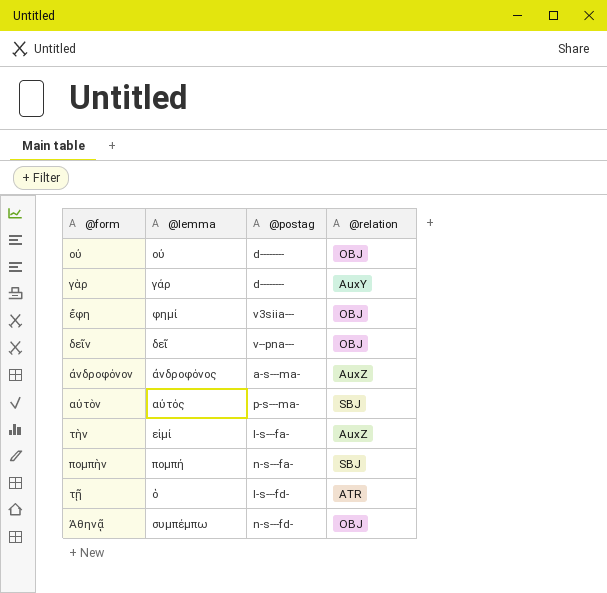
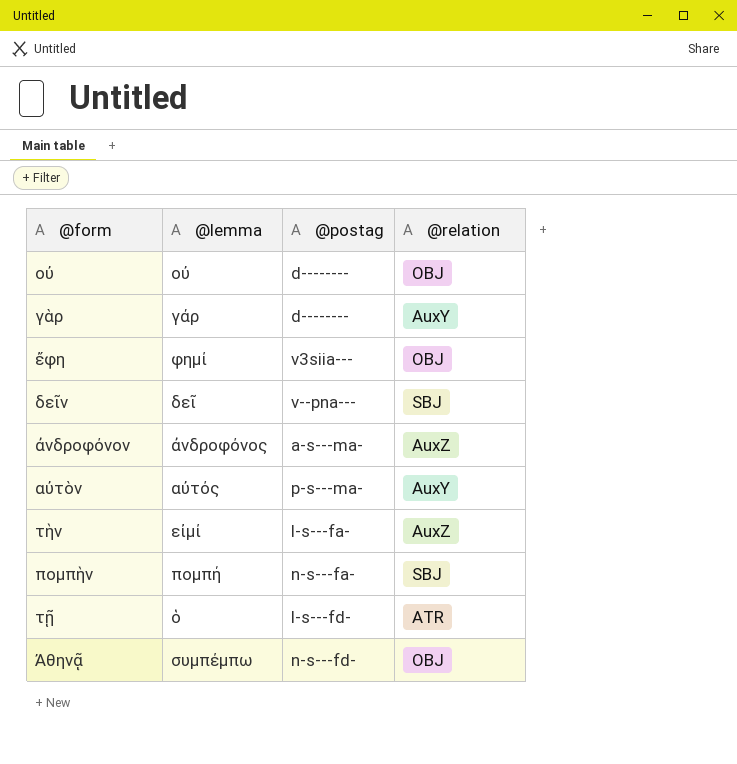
δεῖν | @relation: OBJ -> SBJ
αὐτὸν | @relation: SBJ -> AuxY

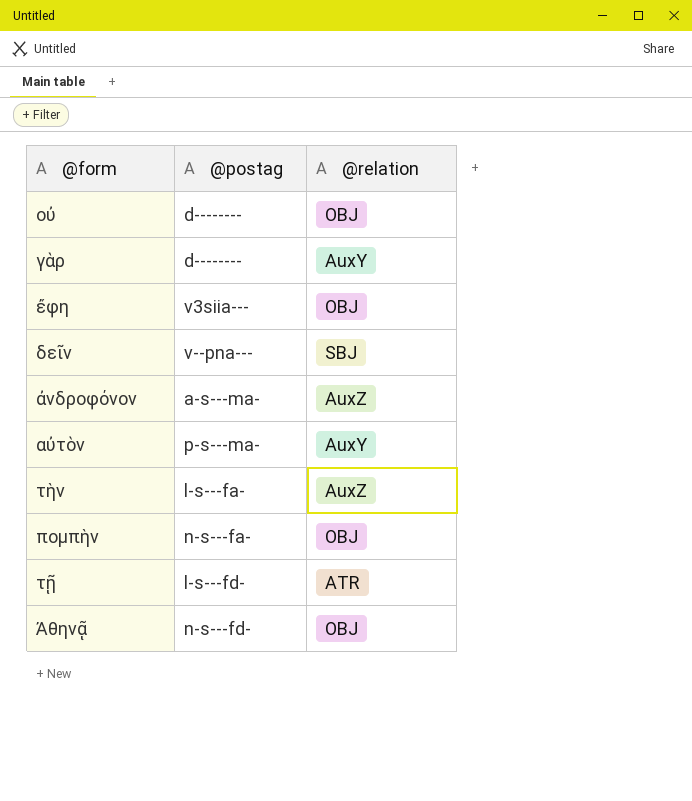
column @lemma | position: 2 -> none
πομπὴν | @relation: SBJ -> OBJ

